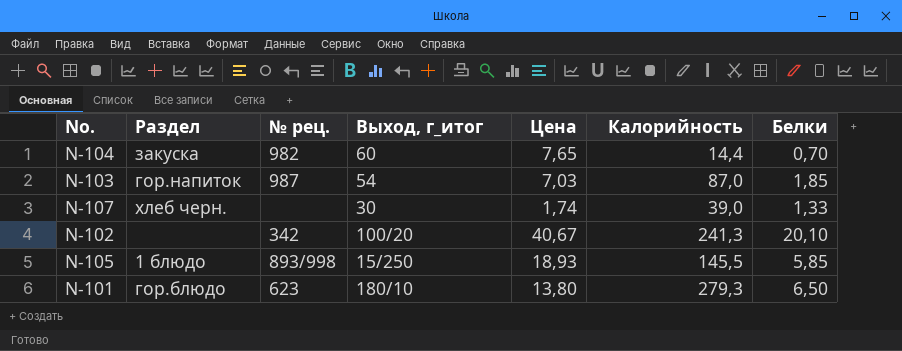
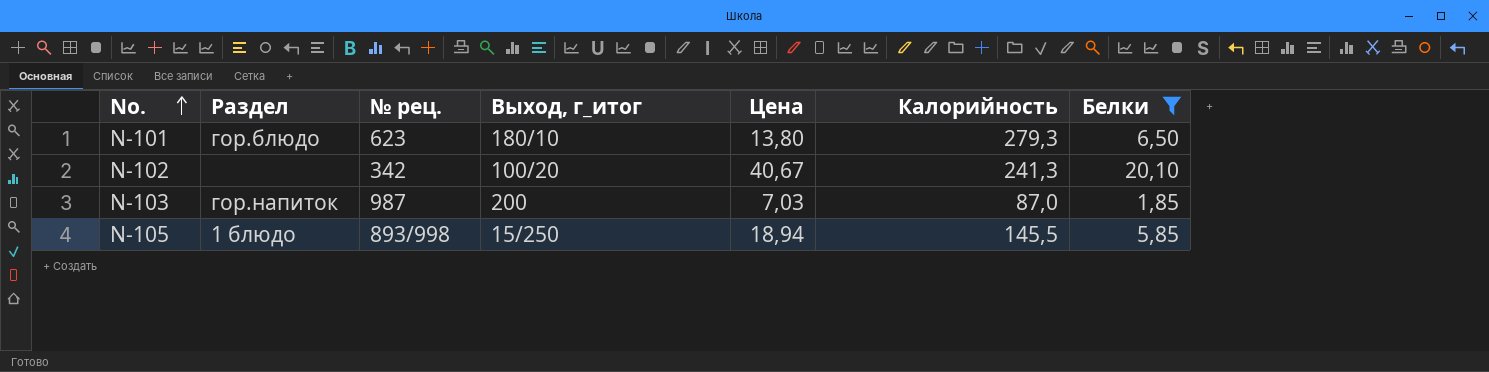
filter: none -> Белки >= 1,85
row order: none -> No. ascending
N-103 | Выход, г_итог: 54 -> 200
N-105 | Цена: 18,93 -> 18,94

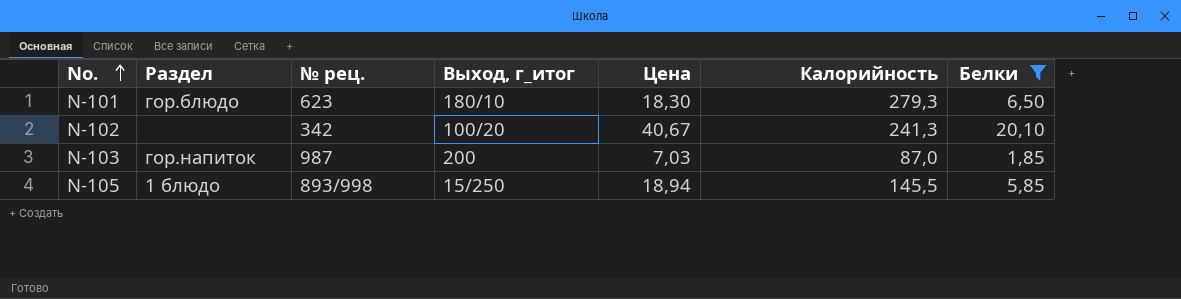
N-101 | Цена: 13,80 -> 18,30

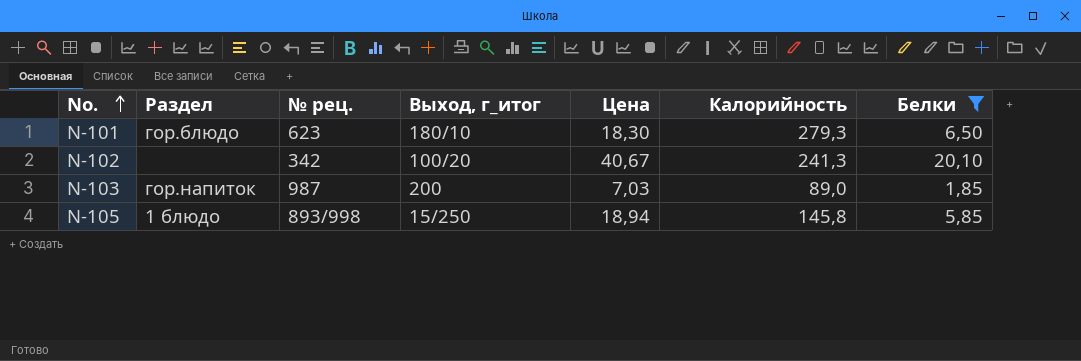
N-103 | Калорийность: 87,0 -> 89,0
N-105 | Калорийность: 145,5 -> 145,8

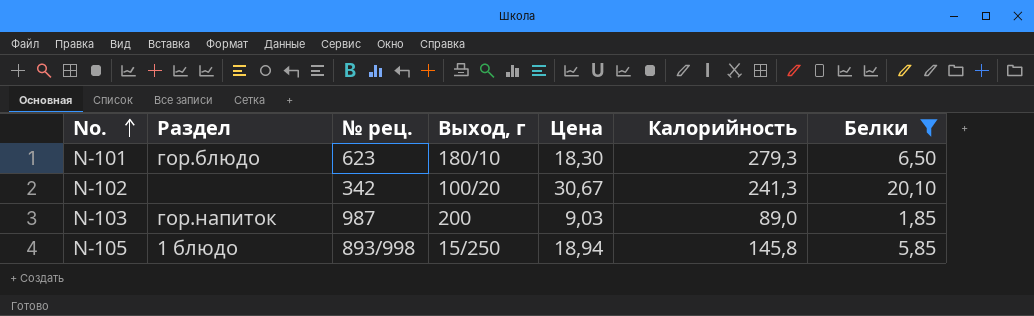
column name: Выход, г_итог -> Выход, г
N-102 | Цена: 40,67 -> 30,67
N-103 | Цена: 7,03 -> 9,03

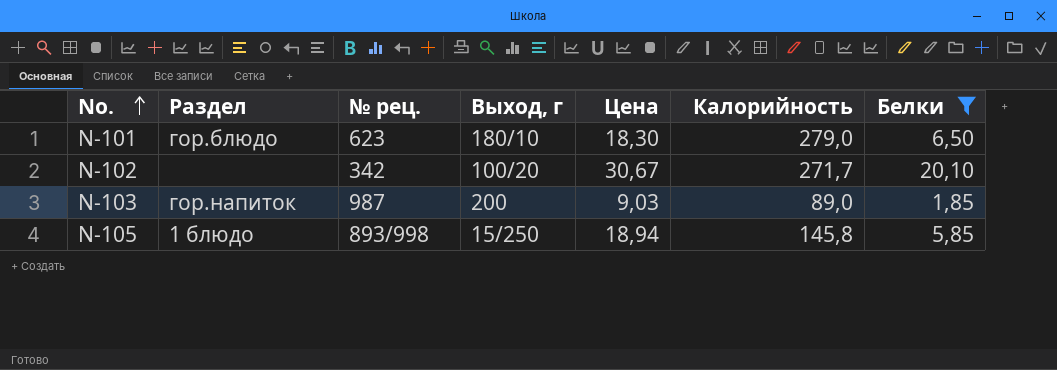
N-101 | Калорийность: 279,3 -> 279,0
N-102 | Калорийность: 241,3 -> 271,7

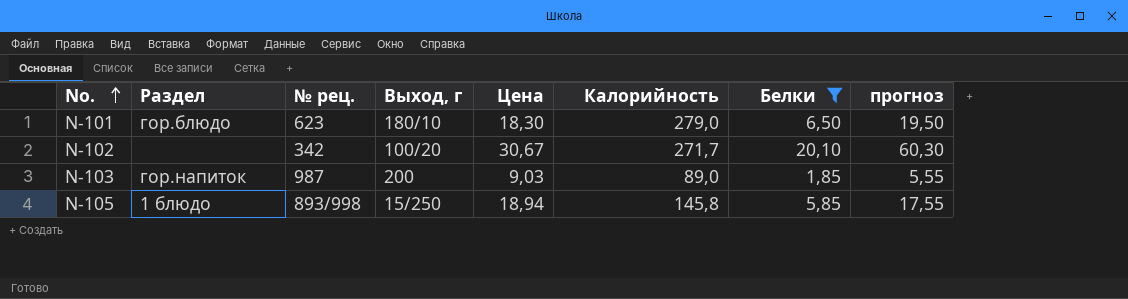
column прогноз | formula: none -> [Белки] * 3

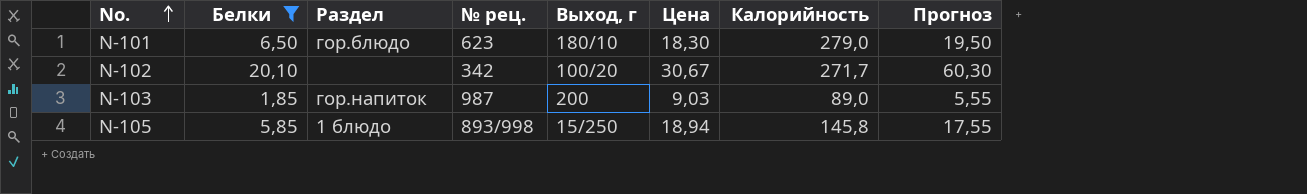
column Белки | position: 7 -> 2
column name: прогноз -> Прогноз

